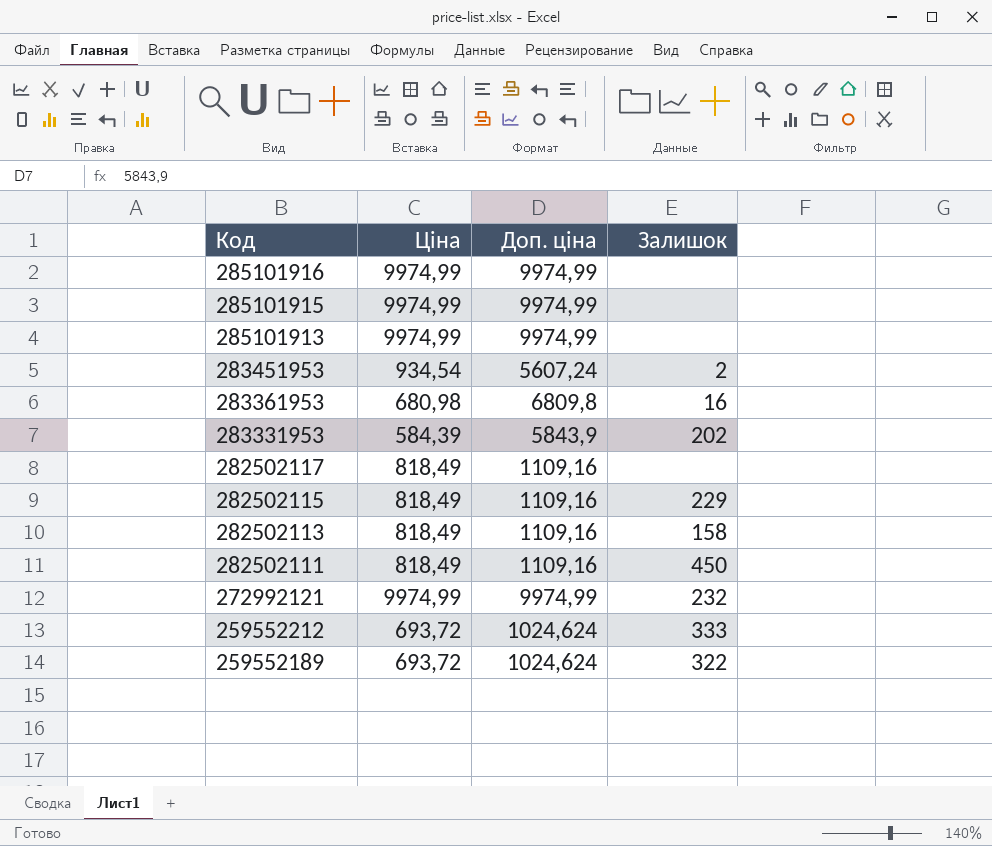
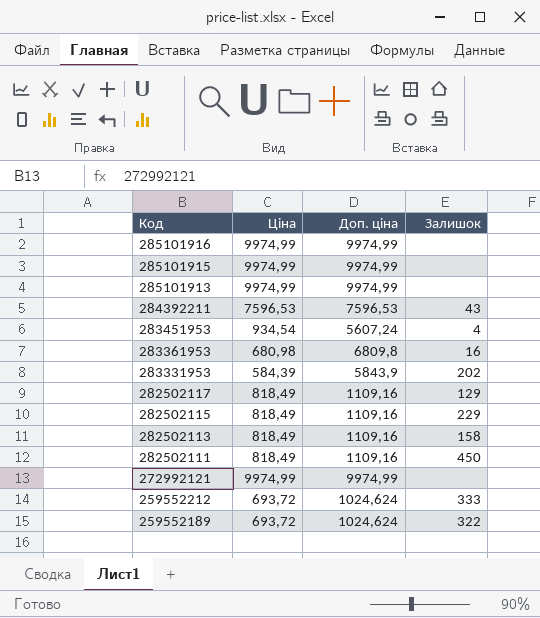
row 284392211: none -> 7596,53 | 7596,53 | 43
283451953 | Залишок: 2 -> 4
282502117 | Залишок: none -> 129
272992121 | Залишок: 232 -> none

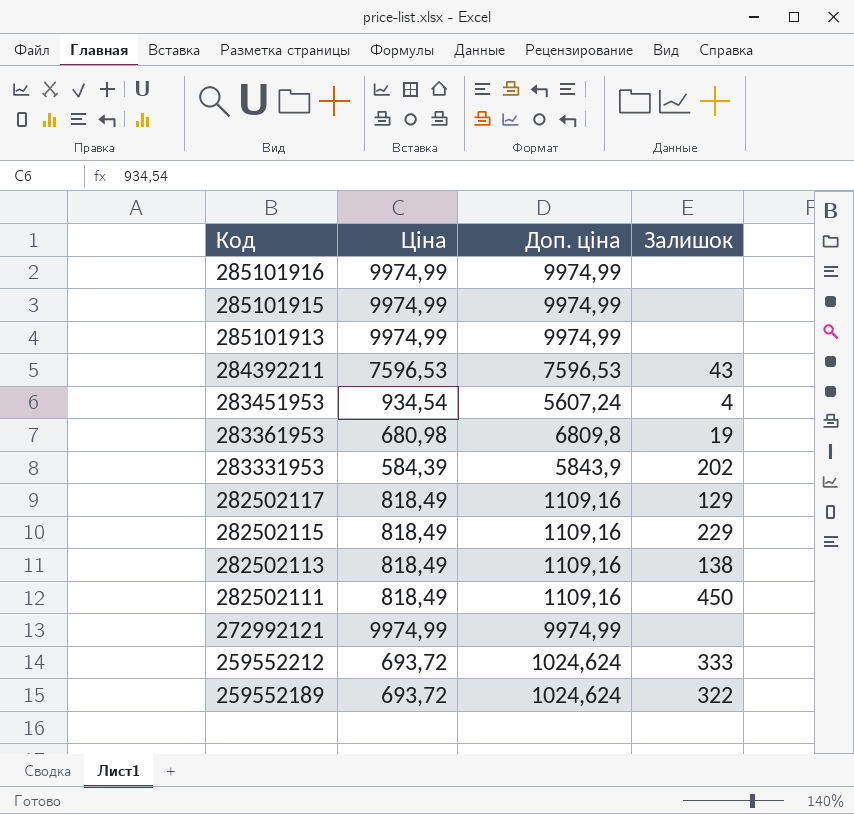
283361953 | Залишок: 16 -> 19
282502113 | Залишок: 158 -> 138

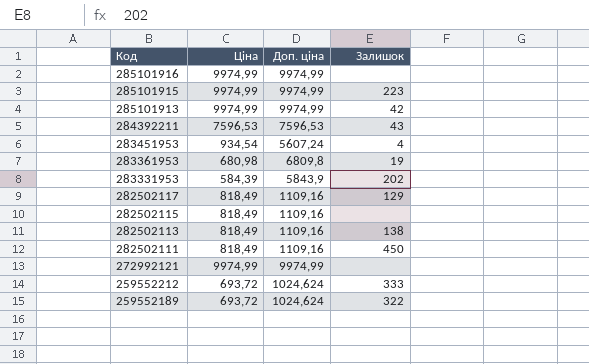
285101915 | Залишок: none -> 223
285101913 | Залишок: none -> 42
282502115 | Залишок: 229 -> none

